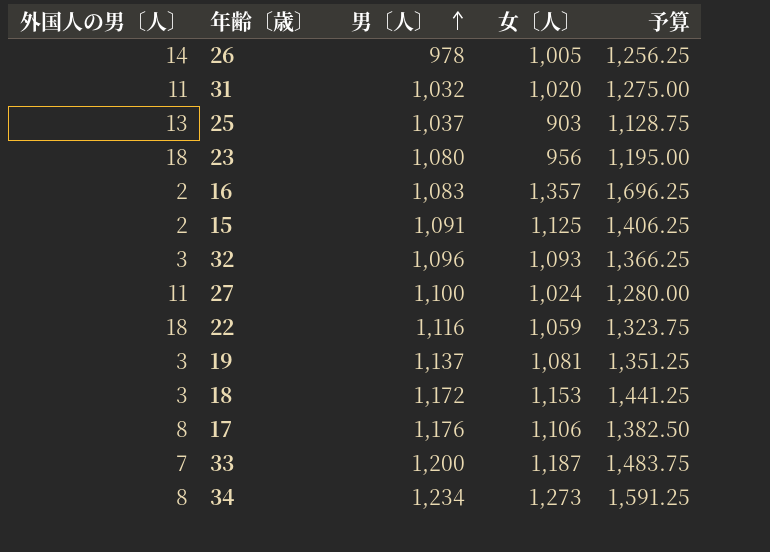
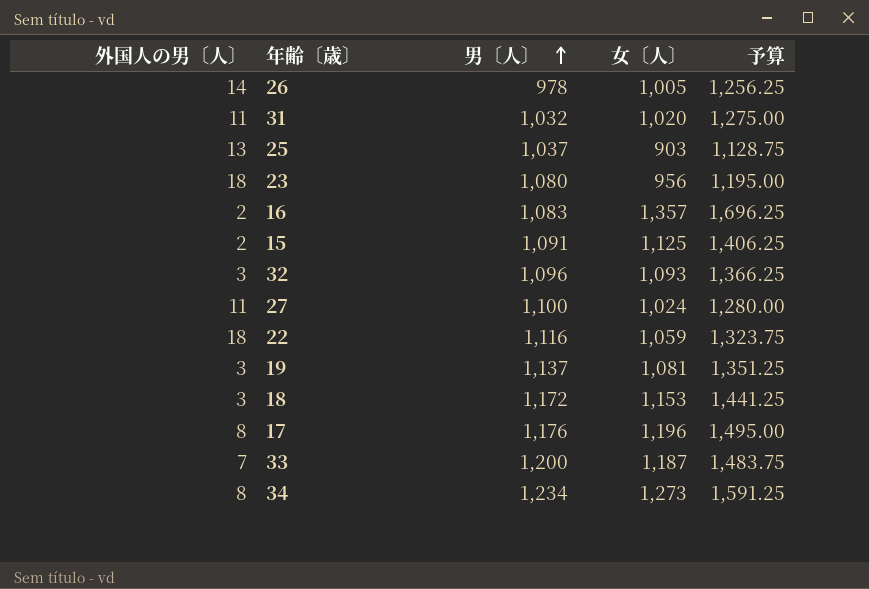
17 | 女〔人〕: 1,106 -> 1,196
17 | 予算: 1,382.50 -> 1,495.00

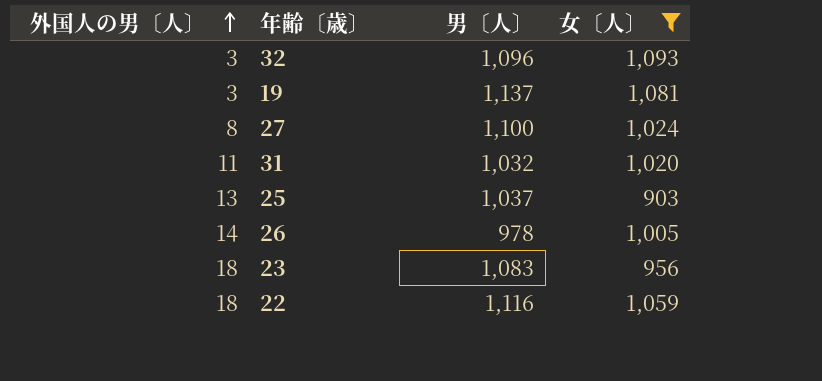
filter: none -> 女〔人〕 <= 1,093
row order: 男〔人〕 ascending -> 外国人の男〔人〕 ascending
column 予算 | formula: [女〔人〕] * 1.25 -> none
27 | 外国人の男〔人〕: 11 -> 8
23 | 男〔人〕: 1,080 -> 1,083

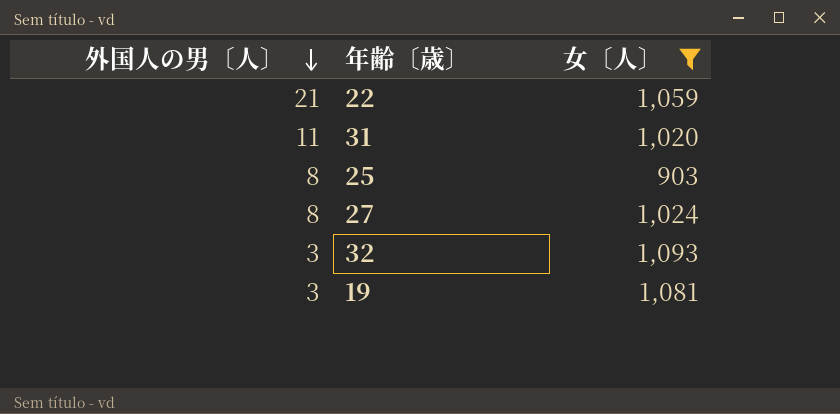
row order: 外国人の男〔人〕 ascending -> 外国人の男〔人〕 descending
column 男〔人〕 | position: 3 -> none
row 26: 14 | 978 | 1,005 -> none
row 23: 18 | 1,083 | 956 -> none
22 | 外国人の男〔人〕: 18 -> 21
25 | 外国人の男〔人〕: 13 -> 8

